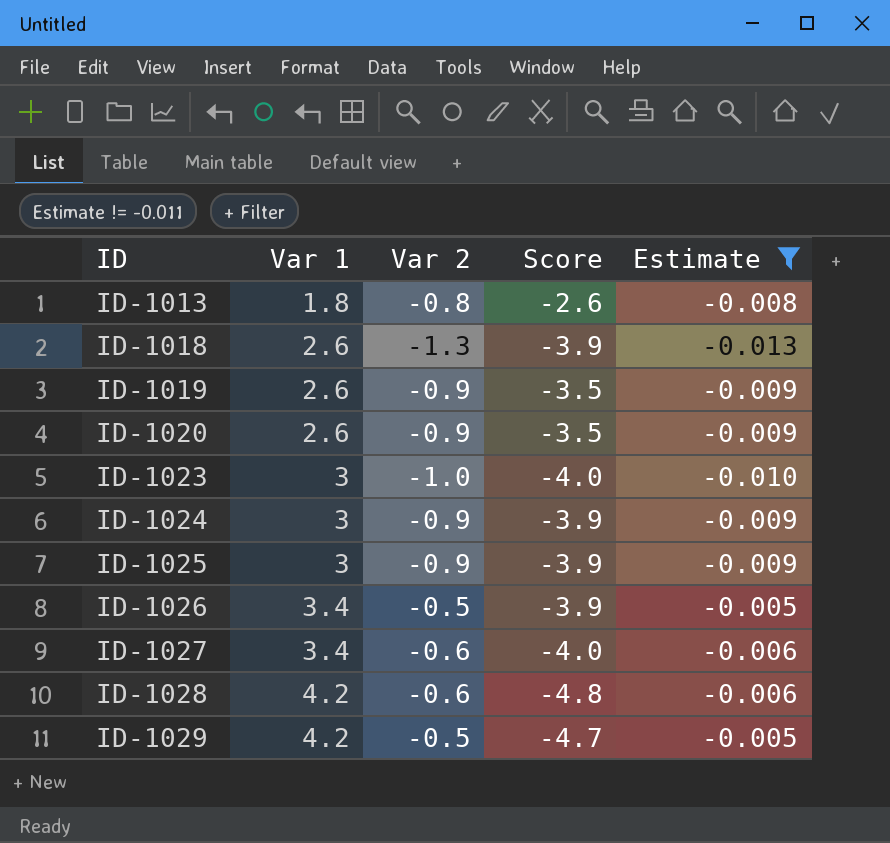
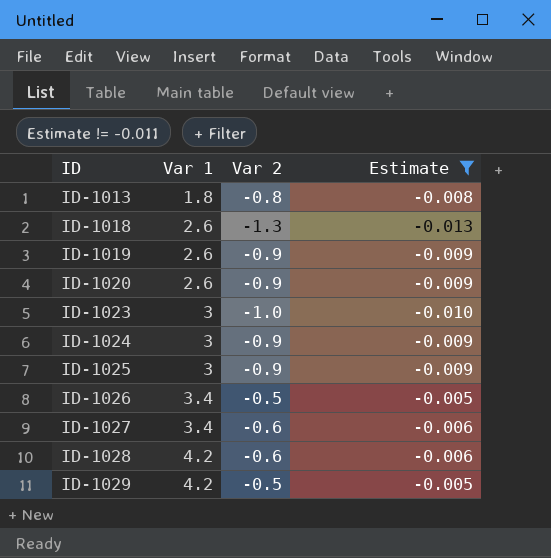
column Score | formula: [Var 2] - [Var 1] -> none

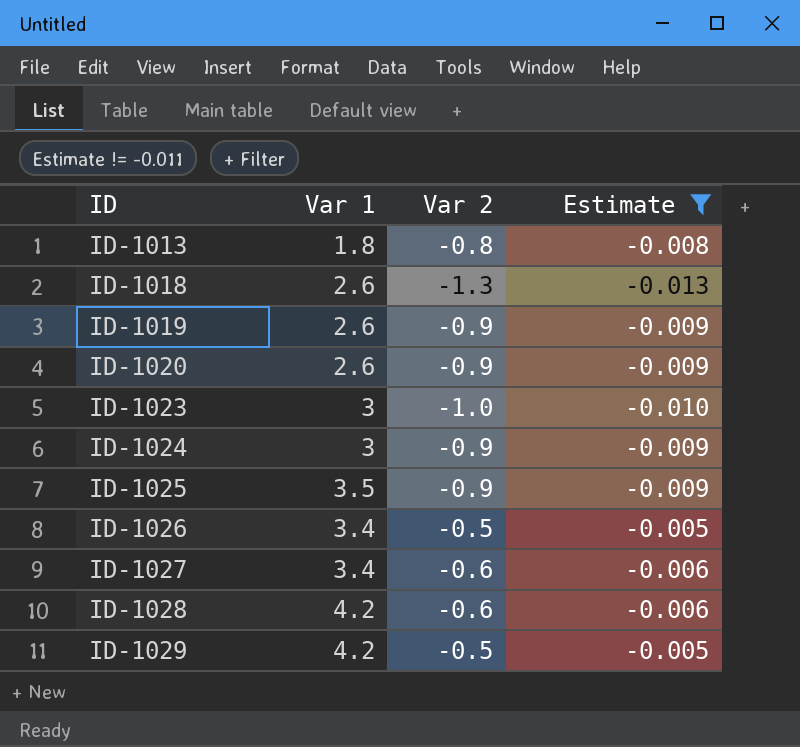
ID-1025 | Var 1: 3 -> 3.5

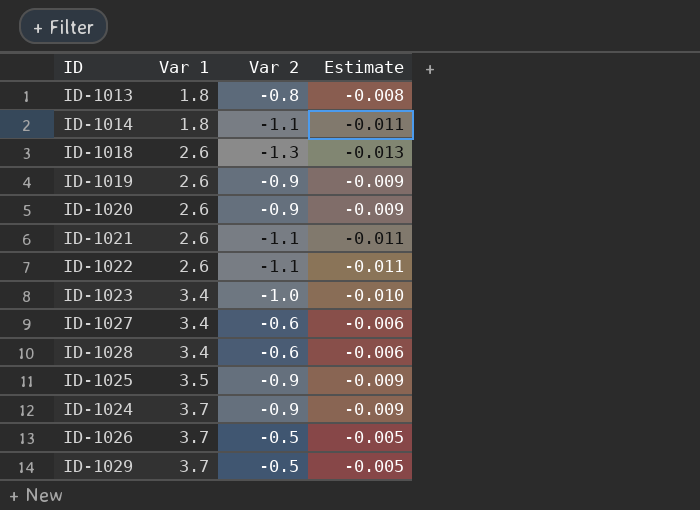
filter: Estimate != -0.011 -> none
row order: ID ascending -> Var 1 ascending
ID-1023 | Var 1: 3 -> 3.4
ID-1028 | Var 1: 4.2 -> 3.4
ID-1024 | Var 1: 3 -> 3.7
ID-1026 | Var 1: 3.4 -> 3.7
ID-1029 | Var 1: 4.2 -> 3.7

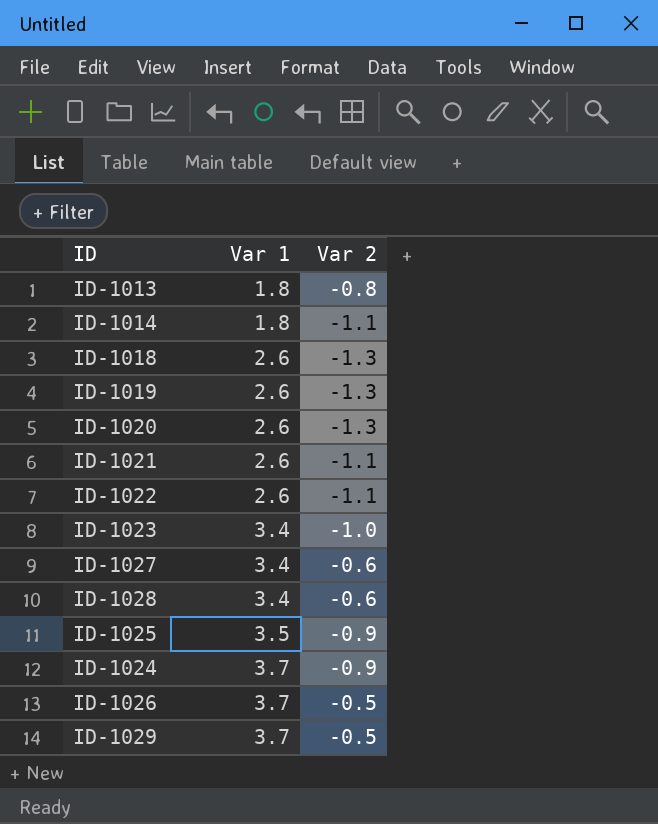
column Estimate | formula: [Var 2] * 0.01 -> none
ID-1019 | Var 2: -0.9 -> -1.3
ID-1020 | Var 2: -0.9 -> -1.3

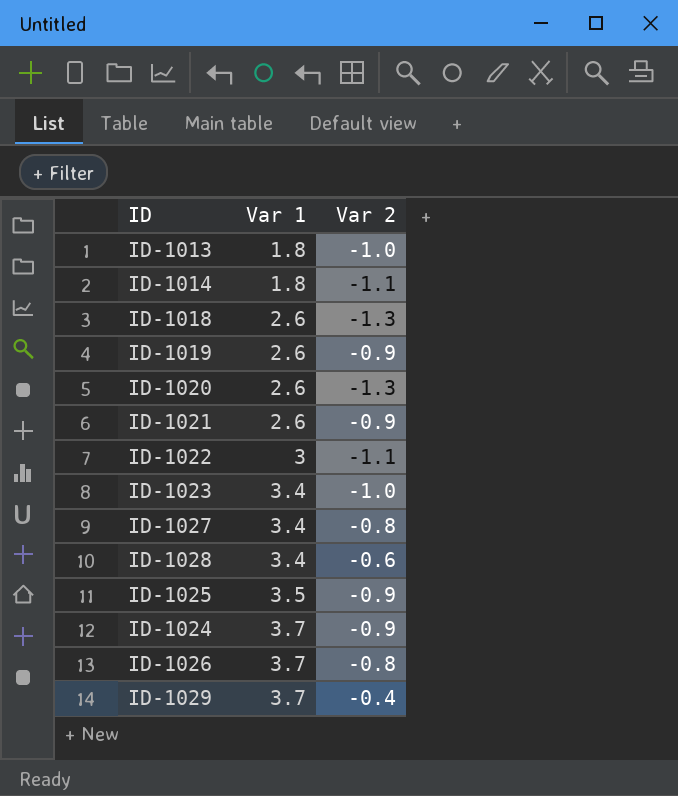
ID-1013 | Var 2: -0.8 -> -1.0
ID-1019 | Var 2: -1.3 -> -0.9
ID-1021 | Var 2: -1.1 -> -0.9
ID-1022 | Var 1: 2.6 -> 3
ID-1027 | Var 2: -0.6 -> -0.8
ID-1026 | Var 2: -0.5 -> -0.8
ID-1029 | Var 2: -0.5 -> -0.4

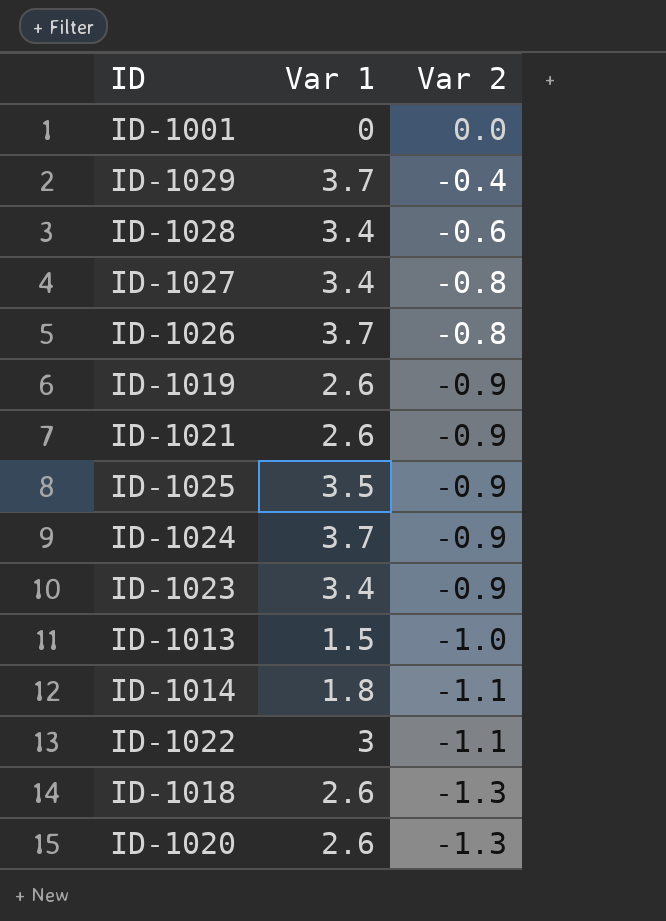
row order: Var 1 ascending -> Var 2 descending
row ID-1001: none -> 0 | 0.0
ID-1023 | Var 2: -1.0 -> -0.9
ID-1013 | Var 1: 1.8 -> 1.5

